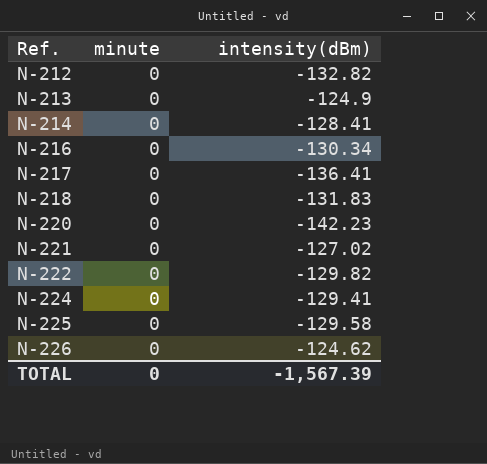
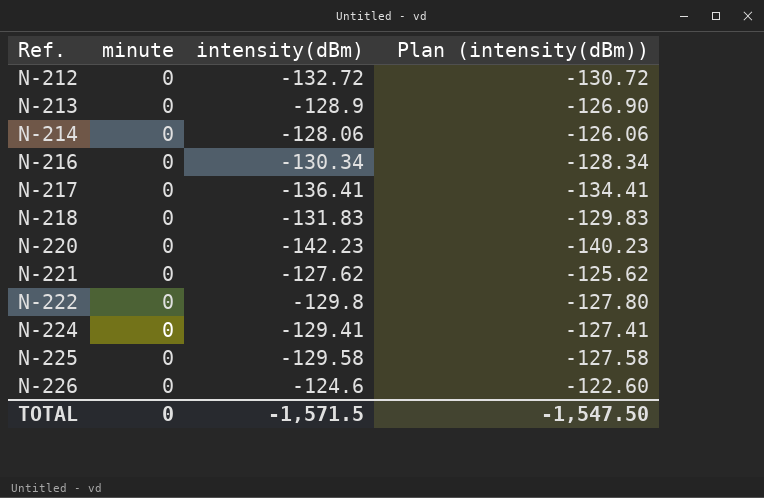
column Plan (intensity(dBm)) | formula: none -> [intensity(dBm)] + 2
N-212 | intensity(dBm): -132.82 -> -132.72
N-213 | intensity(dBm): -124.9 -> -128.9
N-214 | intensity(dBm): -128.41 -> -128.06
N-221 | intensity(dBm): -127.02 -> -127.62
N-222 | intensity(dBm): -129.82 -> -129.8
N-226 | intensity(dBm): -124.62 -> -124.6
TOTAL | intensity(dBm): -1,567.39 -> -1,571.5

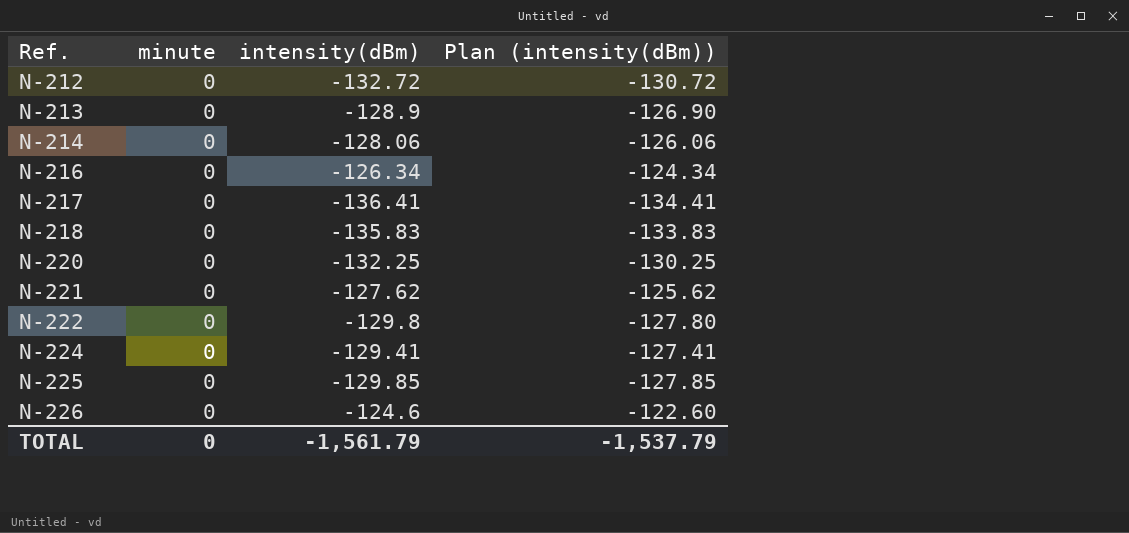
N-216 | intensity(dBm): -130.34 -> -126.34
N-216 | Plan (intensity(dBm)): -128.34 -> -124.34
N-218 | intensity(dBm): -131.83 -> -135.83
N-218 | Plan (intensity(dBm)): -129.83 -> -133.83
N-220 | intensity(dBm): -142.23 -> -132.25
N-220 | Plan (intensity(dBm)): -140.23 -> -130.25
N-225 | intensity(dBm): -129.58 -> -129.85
N-225 | Plan (intensity(dBm)): -127.58 -> -127.85
TOTAL | intensity(dBm): -1,571.5 -> -1,561.79
TOTAL | Plan (intensity(dBm)): -1,547.50 -> -1,537.79

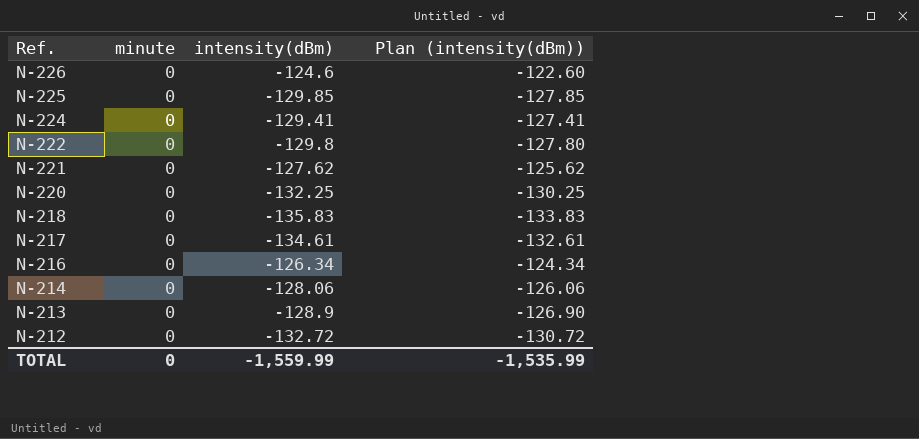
row order: Ref. ascending -> Ref. descending
N-217 | intensity(dBm): -136.41 -> -134.61
N-217 | Plan (intensity(dBm)): -134.41 -> -132.61
TOTAL | intensity(dBm): -1,561.79 -> -1,559.99
TOTAL | Plan (intensity(dBm)): -1,537.79 -> -1,535.99

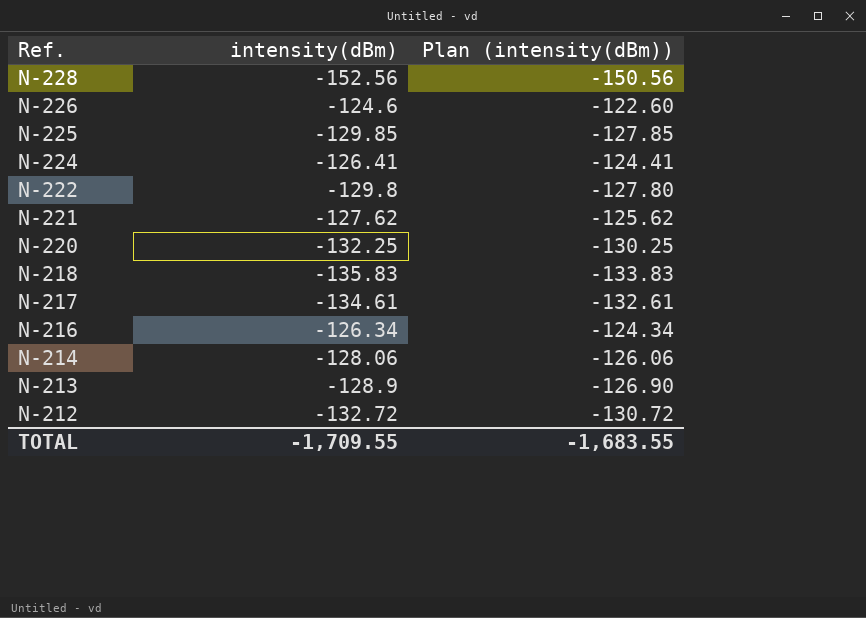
column minute | position: 2 -> none
row N-228: none -> -152.56 | -150.56
N-224 | intensity(dBm): -129.41 -> -126.41
N-224 | Plan (intensity(dBm)): -127.41 -> -124.41
TOTAL | intensity(dBm): -1,559.99 -> -1,709.55
TOTAL | Plan (intensity(dBm)): -1,535.99 -> -1,683.55

